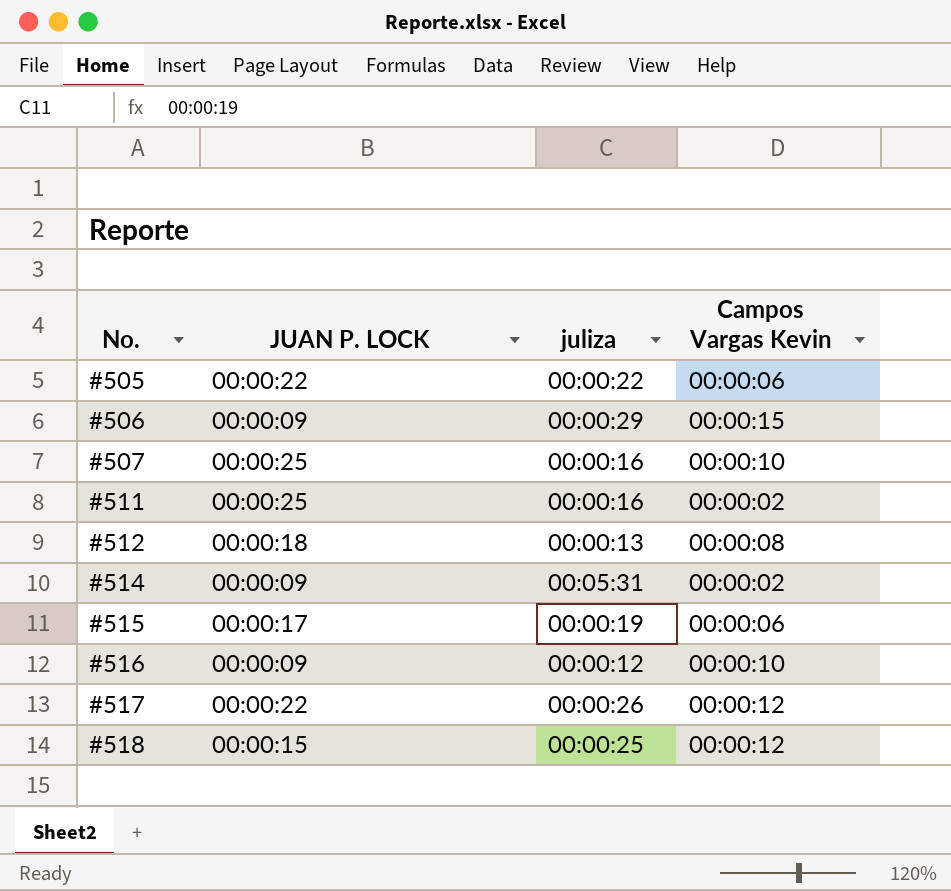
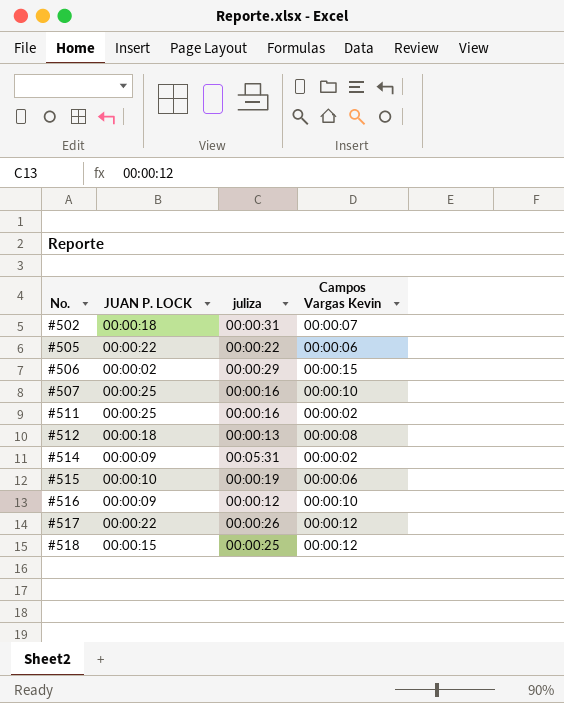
row #502: none -> 00:00:18 | 00:00:31 | 00:00:07
#506 | JUAN P. LOCK: 00:00:09 -> 00:00:02
#515 | JUAN P. LOCK: 00:00:17 -> 00:00:10

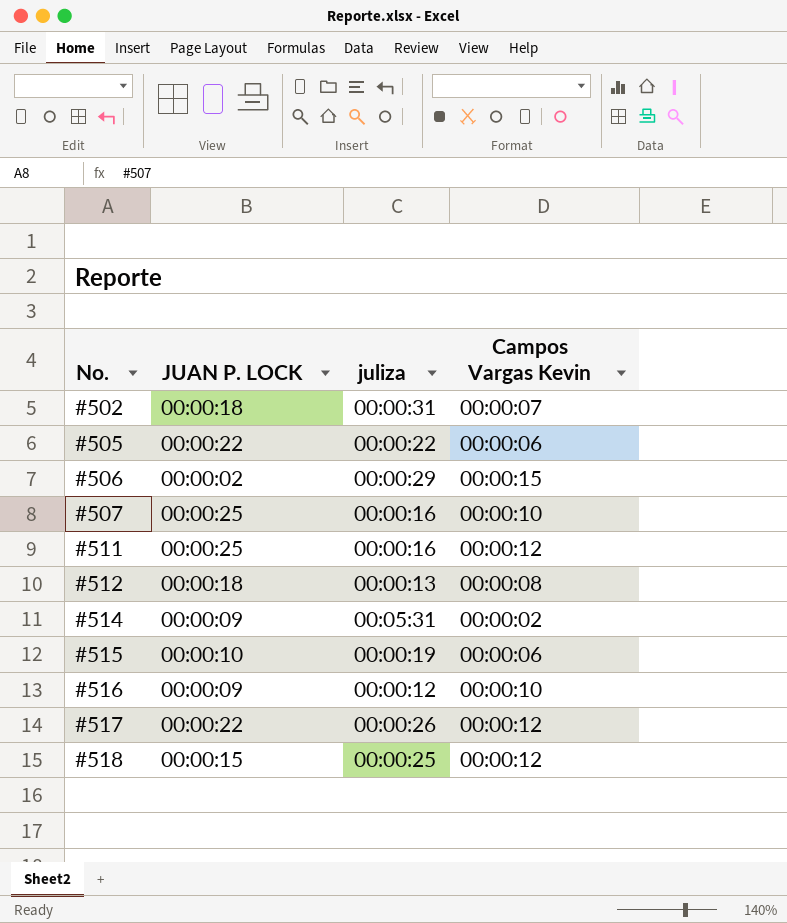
#511 | Campos Vargas Kevin: 00:00:02 -> 00:00:12

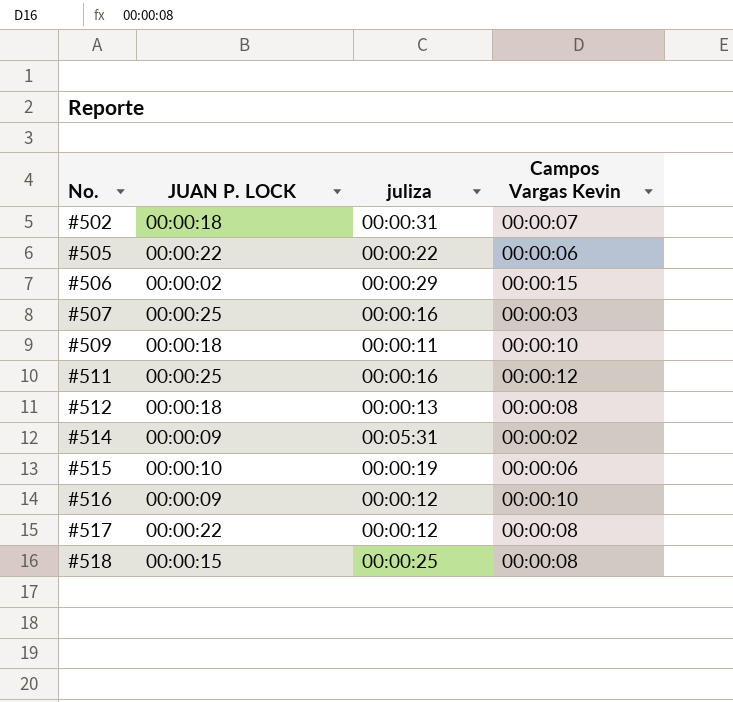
#507 | Campos Vargas Kevin: 00:00:10 -> 00:00:03
row #509: none -> 00:00:18 | 00:00:11 | 00:00:10
#517 | juliza: 00:00:26 -> 00:00:12
#517 | Campos Vargas Kevin: 00:00:12 -> 00:00:08
#518 | Campos Vargas Kevin: 00:00:12 -> 00:00:08

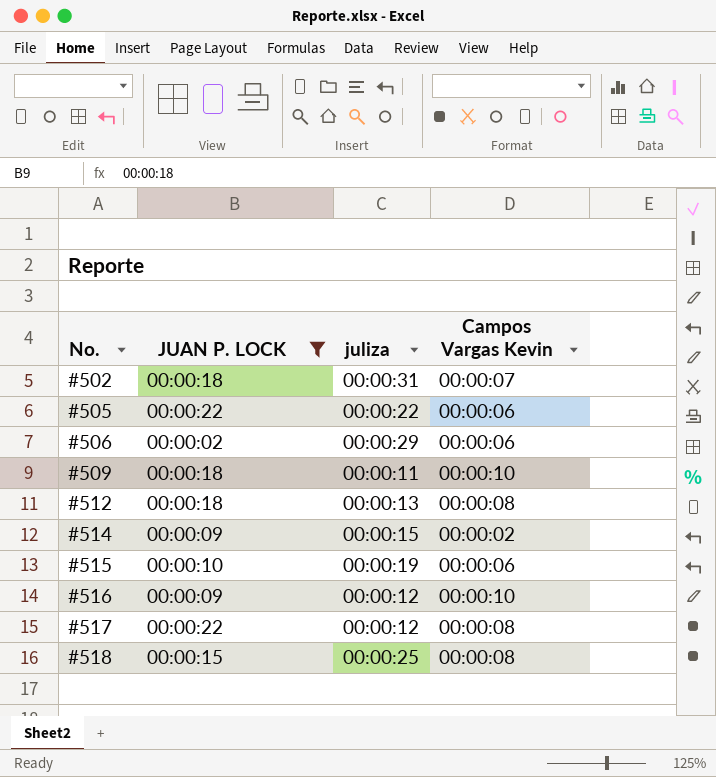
filter: none -> JUAN P. LOCK != 00:00:25
#506 | Campos Vargas Kevin: 00:00:15 -> 00:00:06
#514 | juliza: 00:05:31 -> 00:00:15

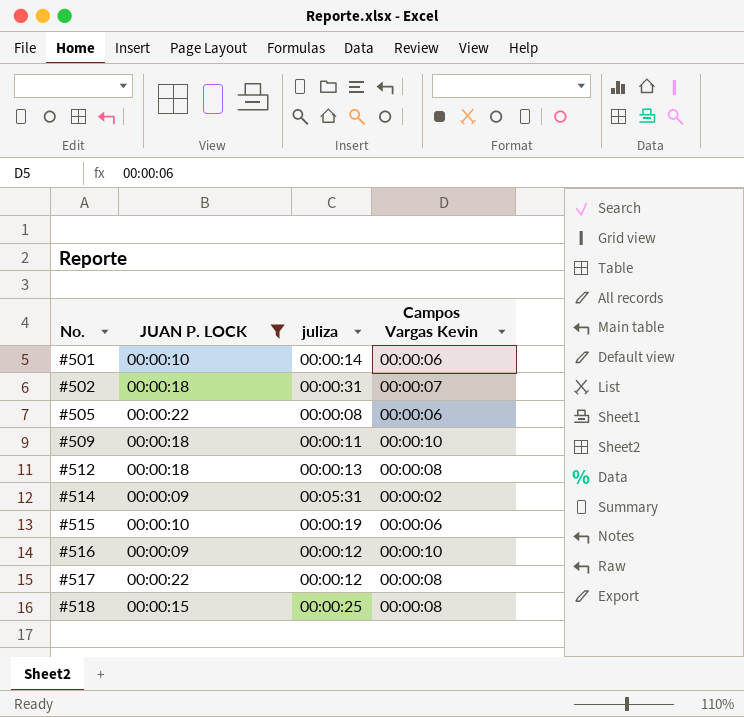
row #506: 00:00:02 | 00:00:29 | 00:00:06 -> none
row #501: none -> 00:00:10 | 00:00:14 | 00:00:06
#505 | juliza: 00:00:22 -> 00:00:08
#514 | juliza: 00:00:15 -> 00:05:31

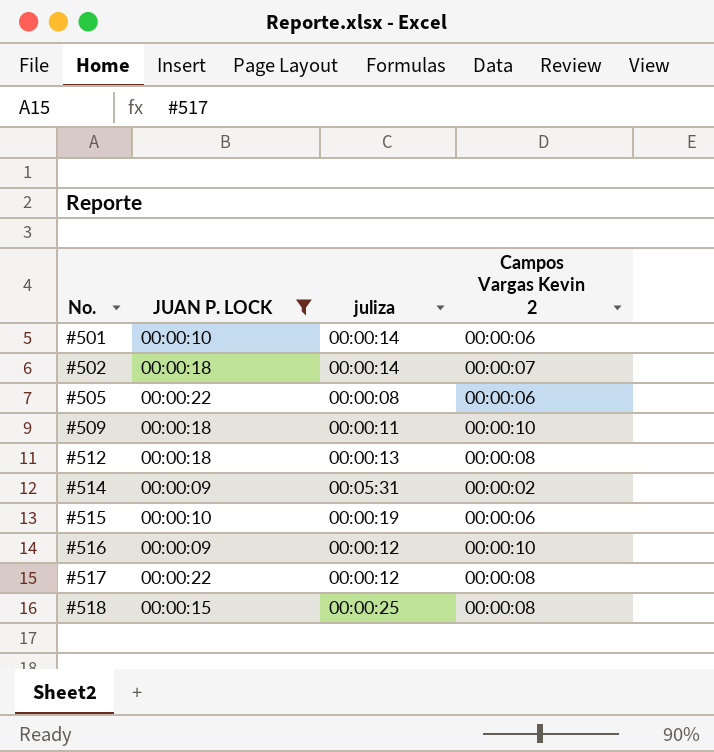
column name: Campos Vargas Kevin -> Campos Vargas Kevin 2
#502 | juliza: 00:00:31 -> 00:00:14

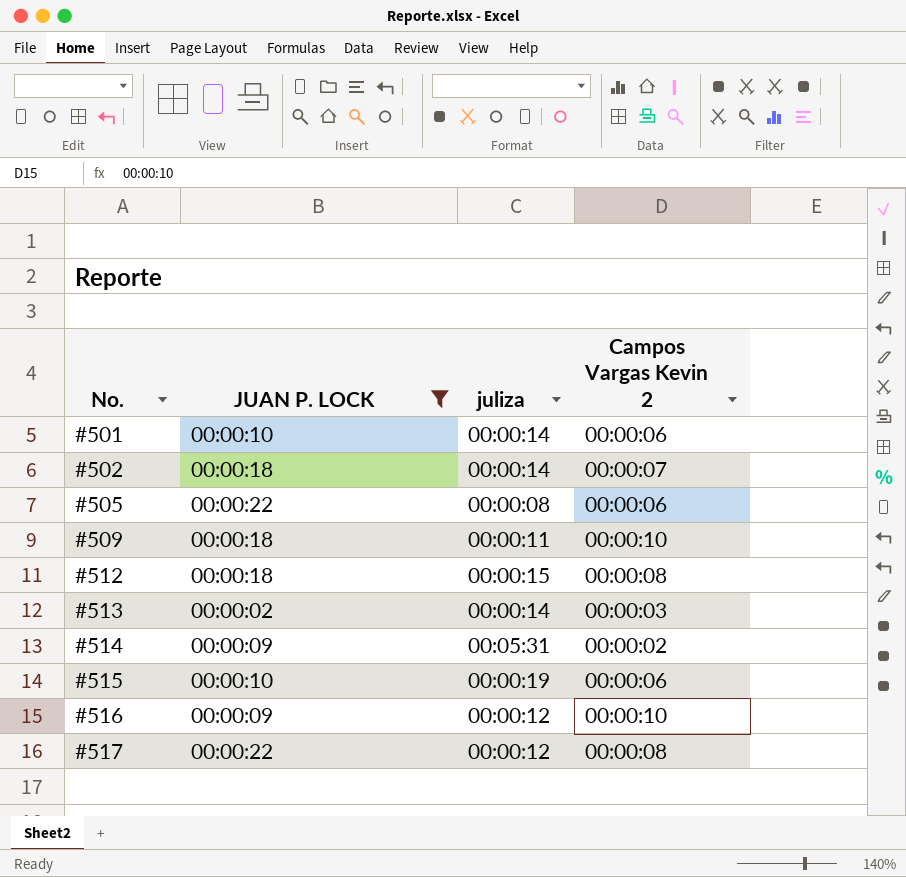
row #518: 00:00:15 | 00:00:25 | 00:00:08 -> none
#512 | juliza: 00:00:13 -> 00:00:15
row #513: none -> 00:00:02 | 00:00:14 | 00:00:03

